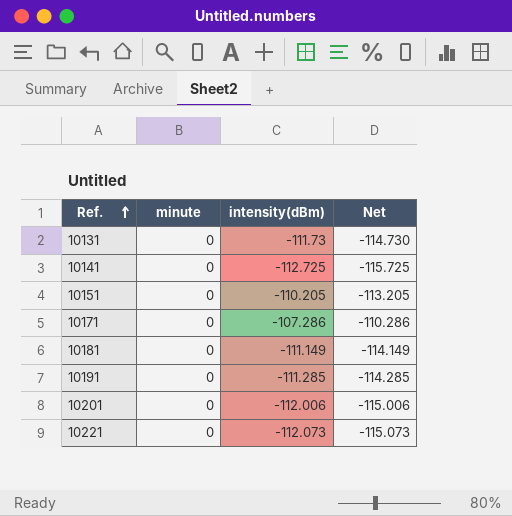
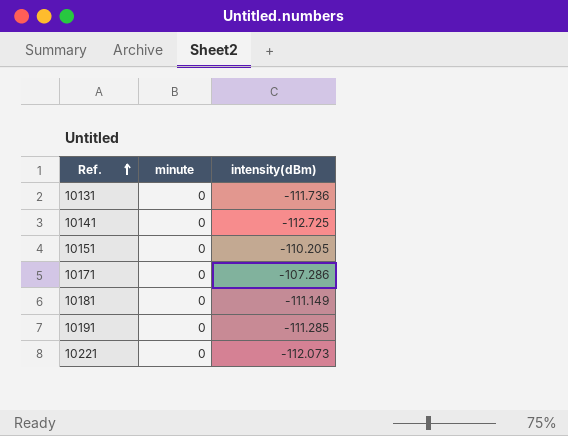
column Net | formula: [intensity(dBm)] - 3 -> none
row 10201: 0 | -112.006 | -115.006 -> none
10131 | intensity(dBm): -111.73 -> -111.736

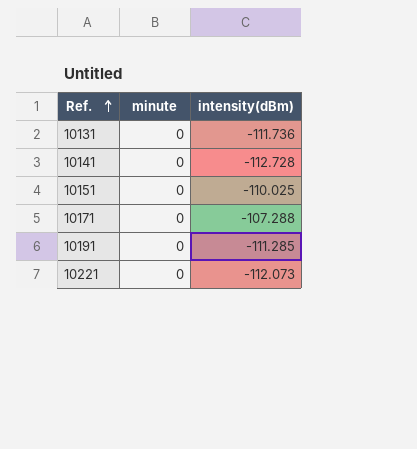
row 10181: 0 | -111.149 -> none
10141 | intensity(dBm): -112.725 -> -112.728
10151 | intensity(dBm): -110.205 -> -110.025
10171 | intensity(dBm): -107.286 -> -107.288

